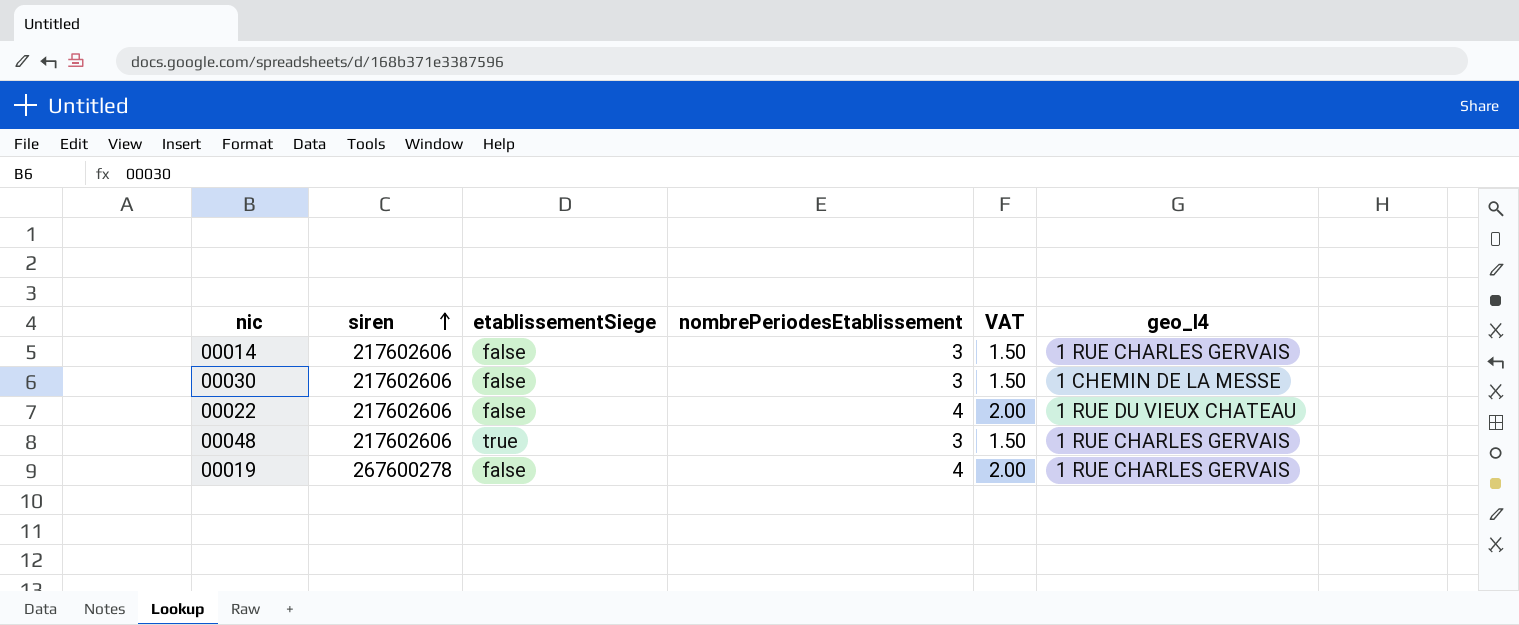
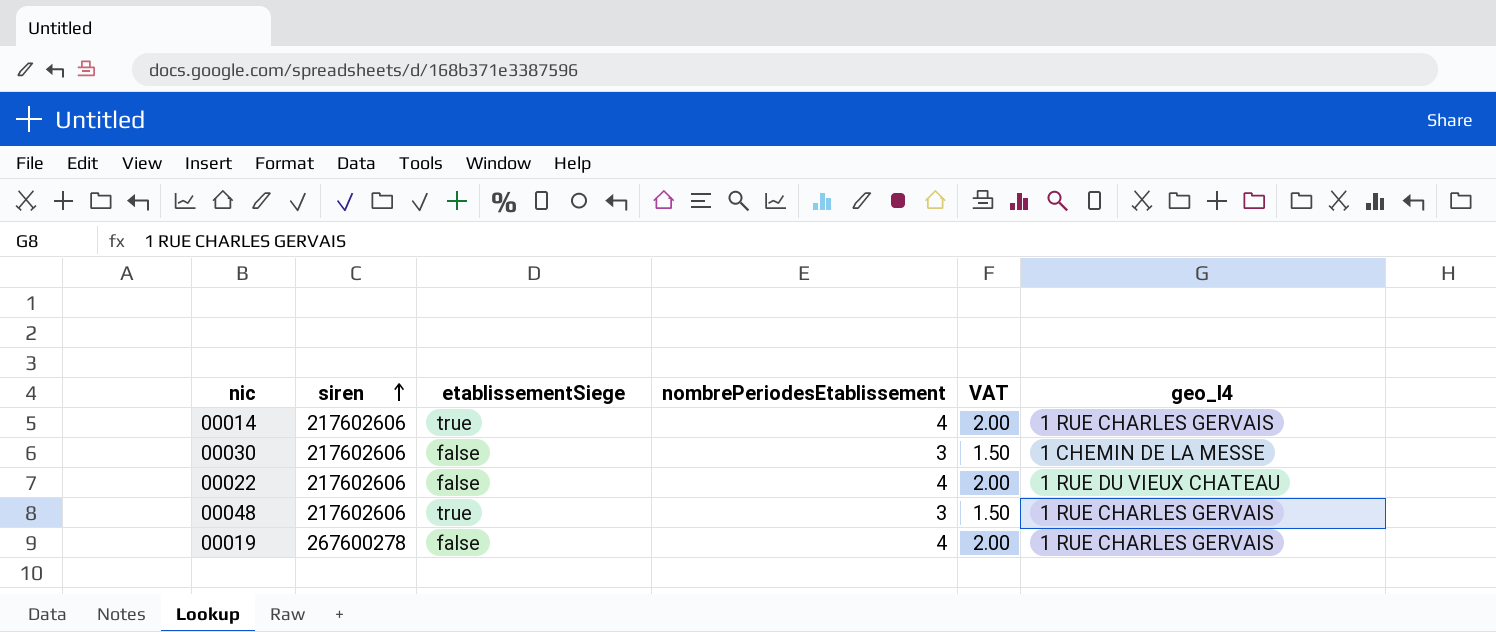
00014 | etablissementSiege: false -> true
00014 | nombrePeriodesEtablissement: 3 -> 4
00014 | VAT: 1.50 -> 2.00

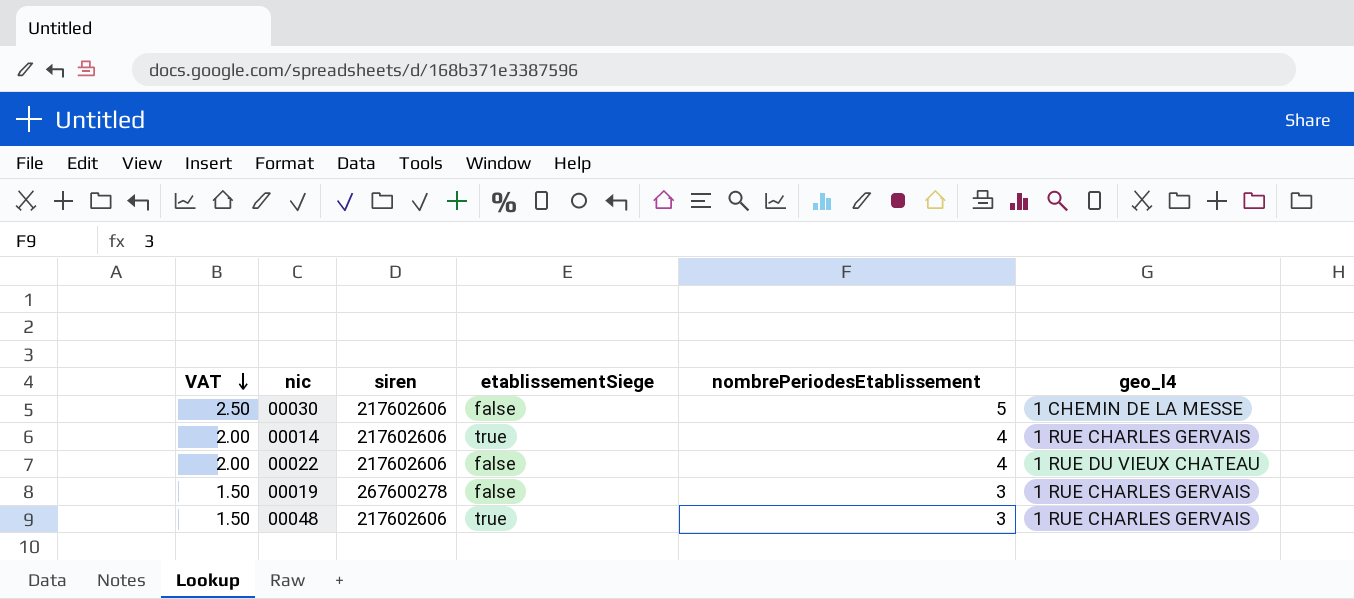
row order: siren ascending -> VAT descending
column VAT | position: 5 -> 1
00030 | VAT: 1.50 -> 2.50
00030 | nombrePeriodesEtablissement: 3 -> 5
00019 | VAT: 2.00 -> 1.50
00019 | nombrePeriodesEtablissement: 4 -> 3

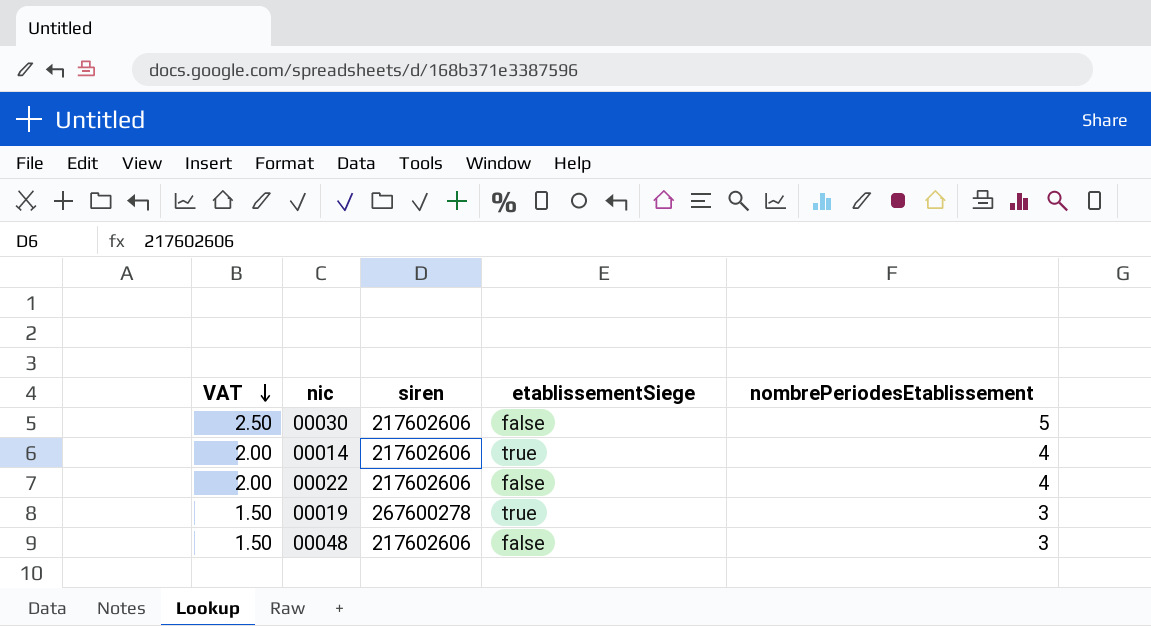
column geo_l4 | position: 6 -> none
00019 | etablissementSiege: false -> true
00048 | etablissementSiege: true -> false

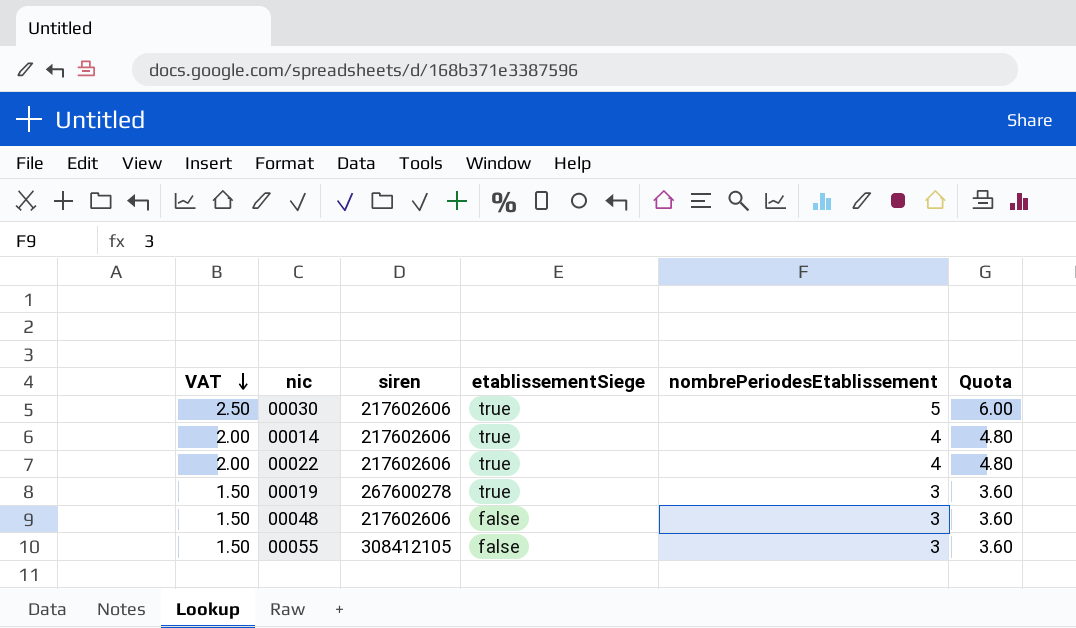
column Quota | formula: none -> [nombrePeriodesEtablissement] * 1.2
00030 | etablissementSiege: false -> true
00022 | etablissementSiege: false -> true
row 00055: none -> 1.50 | 308412105 | false | 3 | 3.60

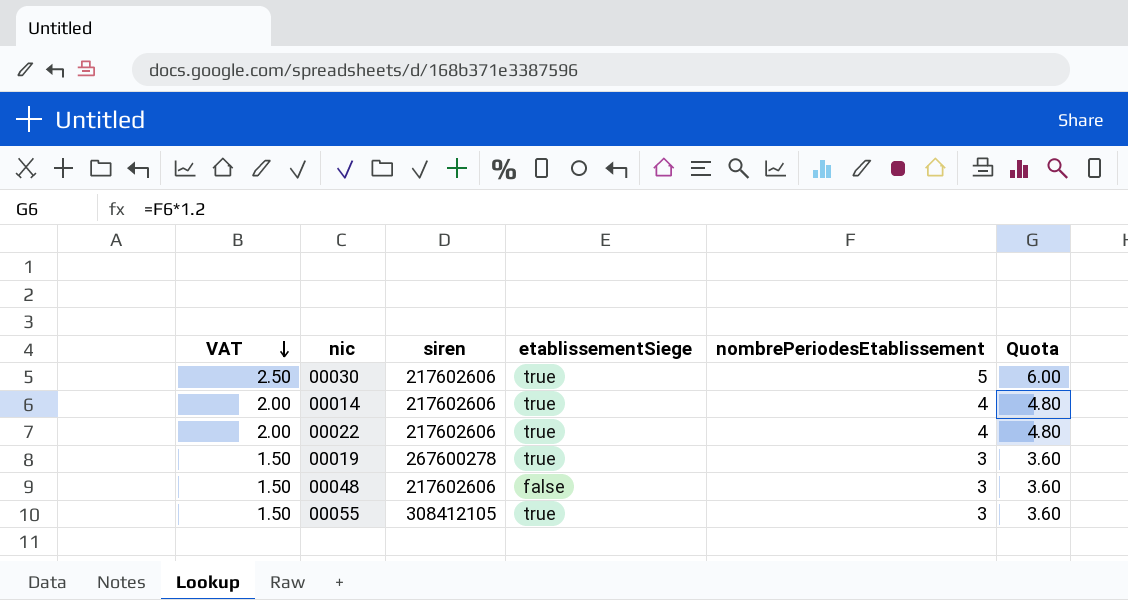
00055 | etablissementSiege: false -> true

